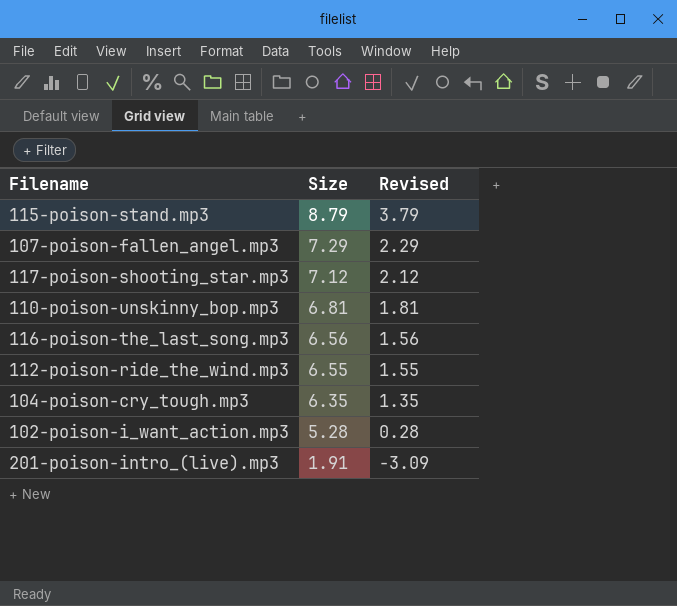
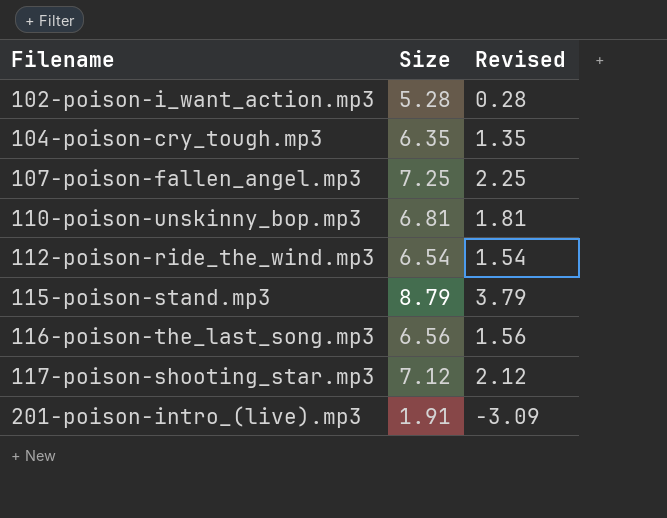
row order: Size descending -> Filename ascending
107-poison-fallen_angel.mp3 | Size: 7.29 -> 7.25
107-poison-fallen_angel.mp3 | Revised: 2.29 -> 2.25
112-poison-ride_the_wind.mp3 | Size: 6.55 -> 6.54
112-poison-ride_the_wind.mp3 | Revised: 1.55 -> 1.54

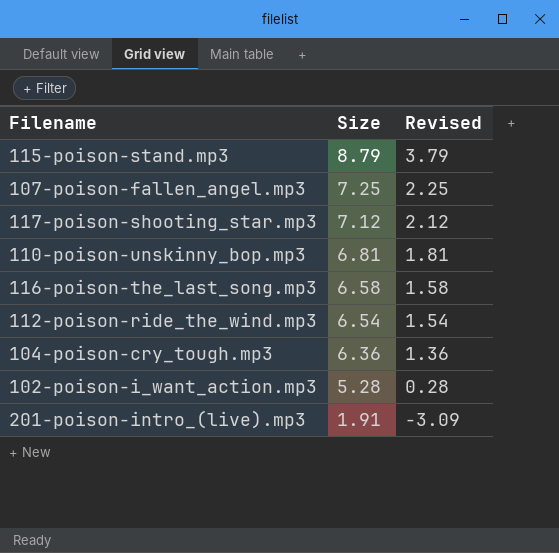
row order: Filename ascending -> Size descending
116-poison-the_last_song.mp3 | Size: 6.56 -> 6.58
116-poison-the_last_song.mp3 | Revised: 1.56 -> 1.58
104-poison-cry_tough.mp3 | Size: 6.35 -> 6.36
104-poison-cry_tough.mp3 | Revised: 1.35 -> 1.36

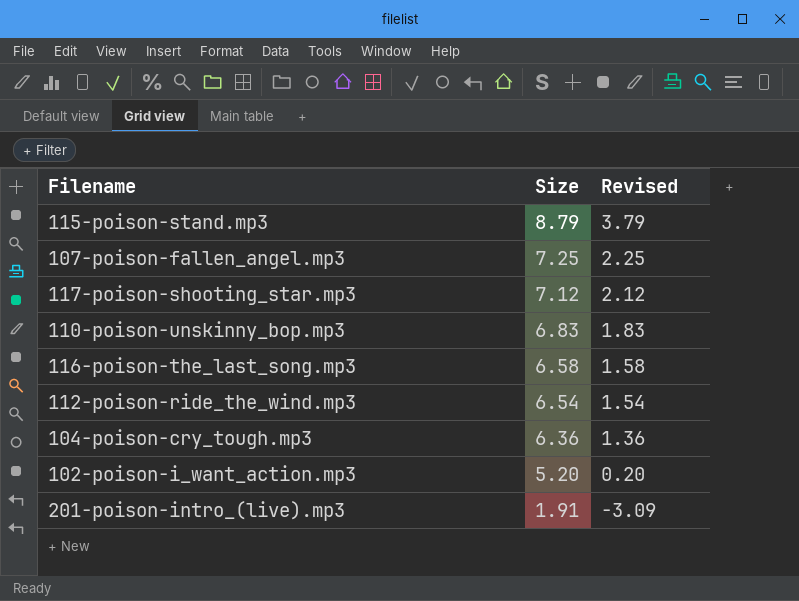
110-poison-unskinny_bop.mp3 | Size: 6.81 -> 6.83
110-poison-unskinny_bop.mp3 | Revised: 1.81 -> 1.83
102-poison-i_want_action.mp3 | Size: 5.28 -> 5.20
102-poison-i_want_action.mp3 | Revised: 0.28 -> 0.20

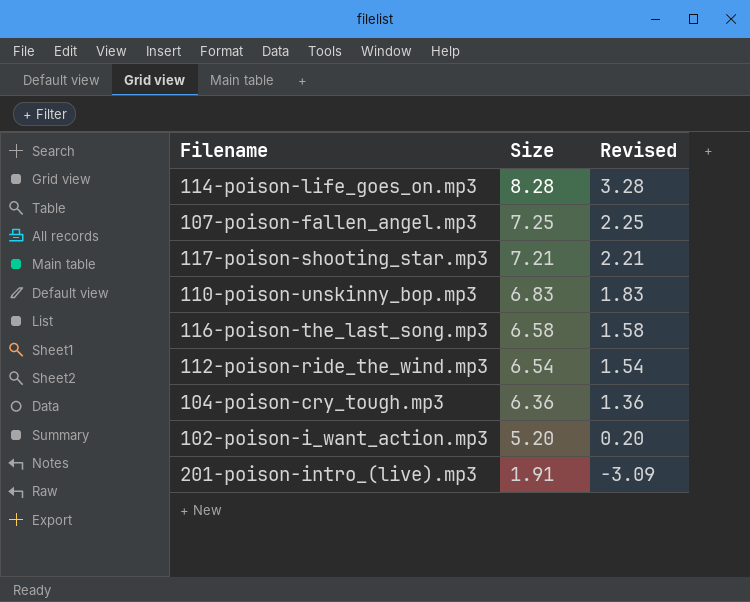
row 115-poison-stand.mp3: 8.79 | 3.79 -> none
row 114-poison-life_goes_on.mp3: none -> 8.28 | 3.28
117-poison-shooting_star.mp3 | Size: 7.12 -> 7.21
117-poison-shooting_star.mp3 | Revised: 2.12 -> 2.21

